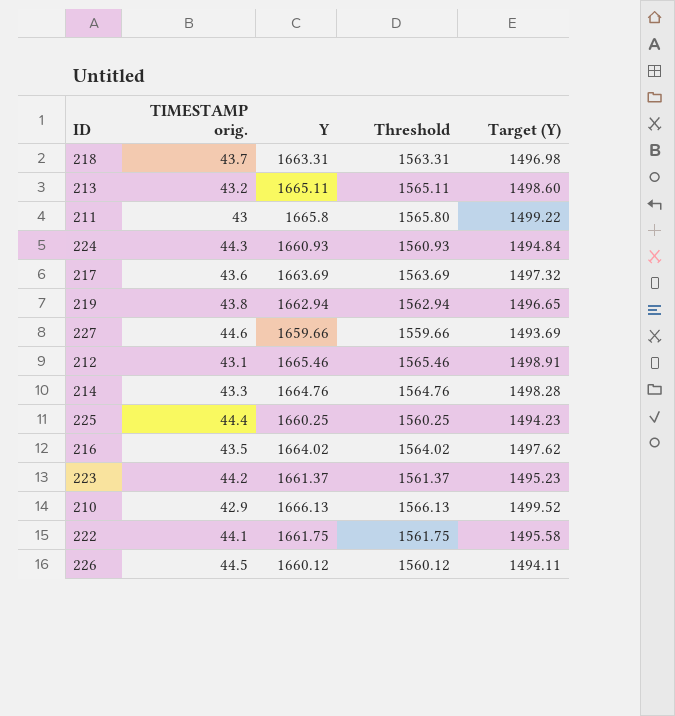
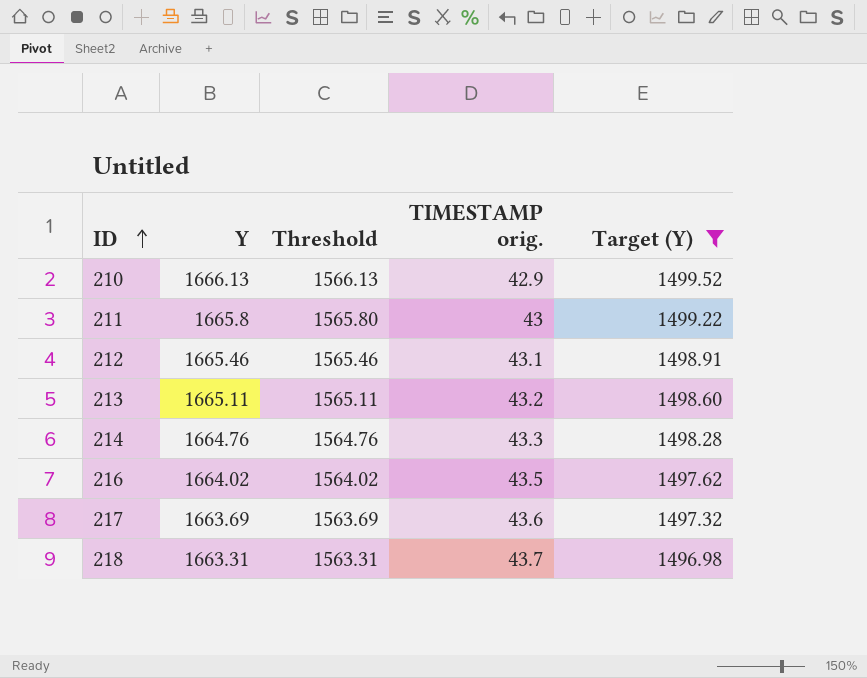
filter: none -> Target (Y) >= 1496.98
row order: none -> ID ascending
column TIMESTAMP orig. | position: 2 -> 4

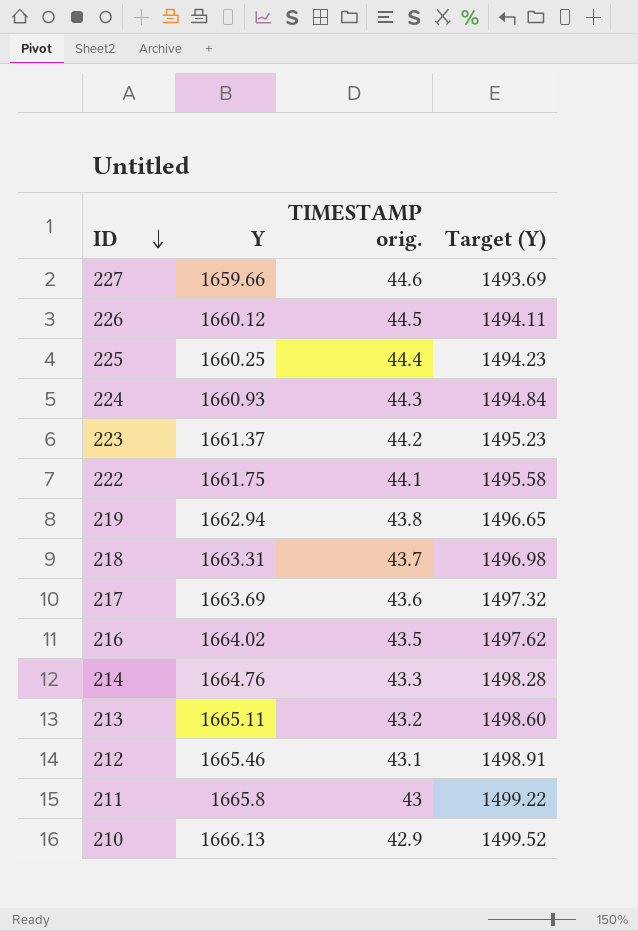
filter: Target (Y) >= 1496.98 -> none
row order: ID ascending -> ID descending
column Threshold | formula: [Y] - 100 -> none

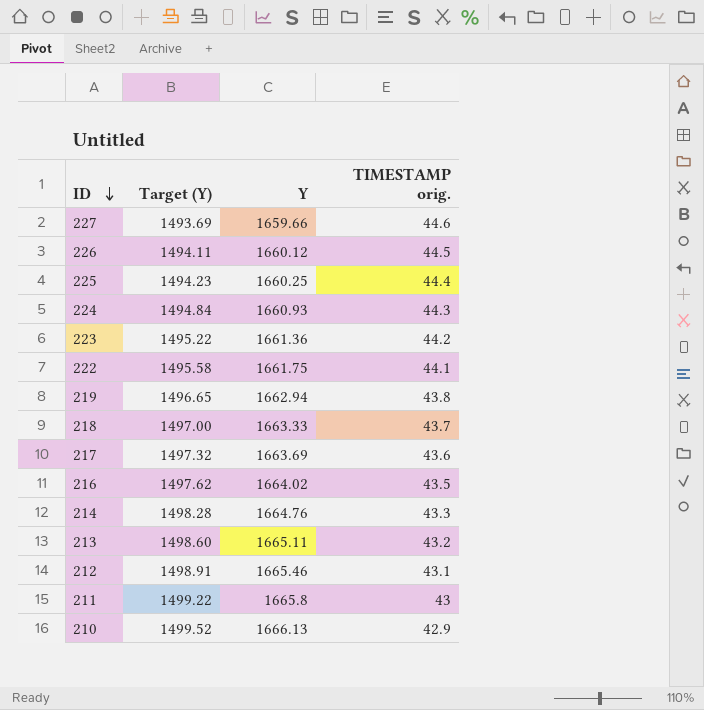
column Target (Y) | position: 4 -> 2
223 | Target (Y): 1495.23 -> 1495.22
223 | Y: 1661.37 -> 1661.36
218 | Target (Y): 1496.98 -> 1497.00
218 | Y: 1663.31 -> 1663.33

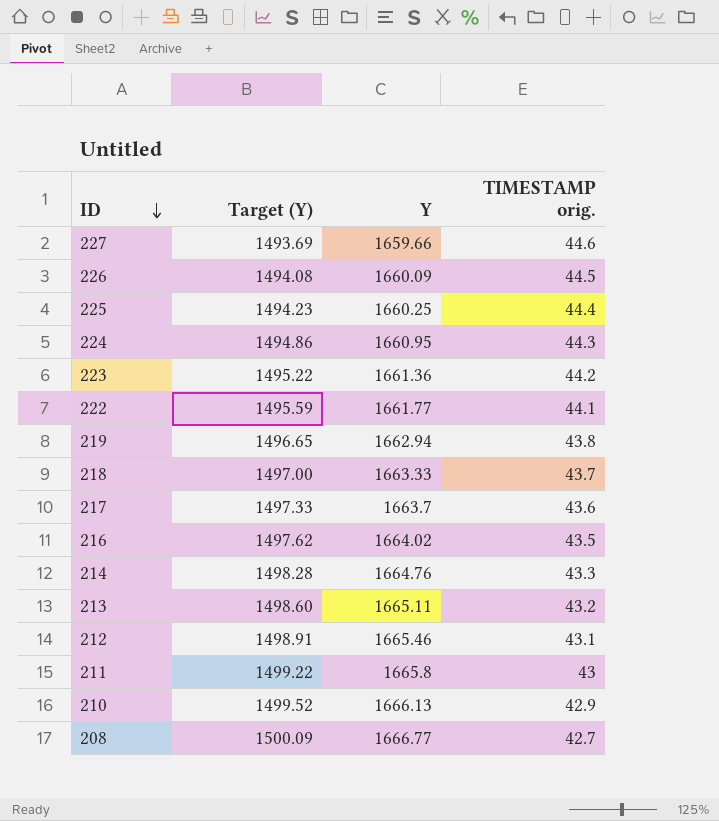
226 | Target (Y): 1494.11 -> 1494.08
226 | Y: 1660.12 -> 1660.09
224 | Target (Y): 1494.84 -> 1494.86
224 | Y: 1660.93 -> 1660.95
222 | Target (Y): 1495.58 -> 1495.59
222 | Y: 1661.75 -> 1661.77
217 | Target (Y): 1497.32 -> 1497.33
217 | Y: 1663.69 -> 1663.7
row 208: none -> 1500.09 | 1666.77 | 42.7

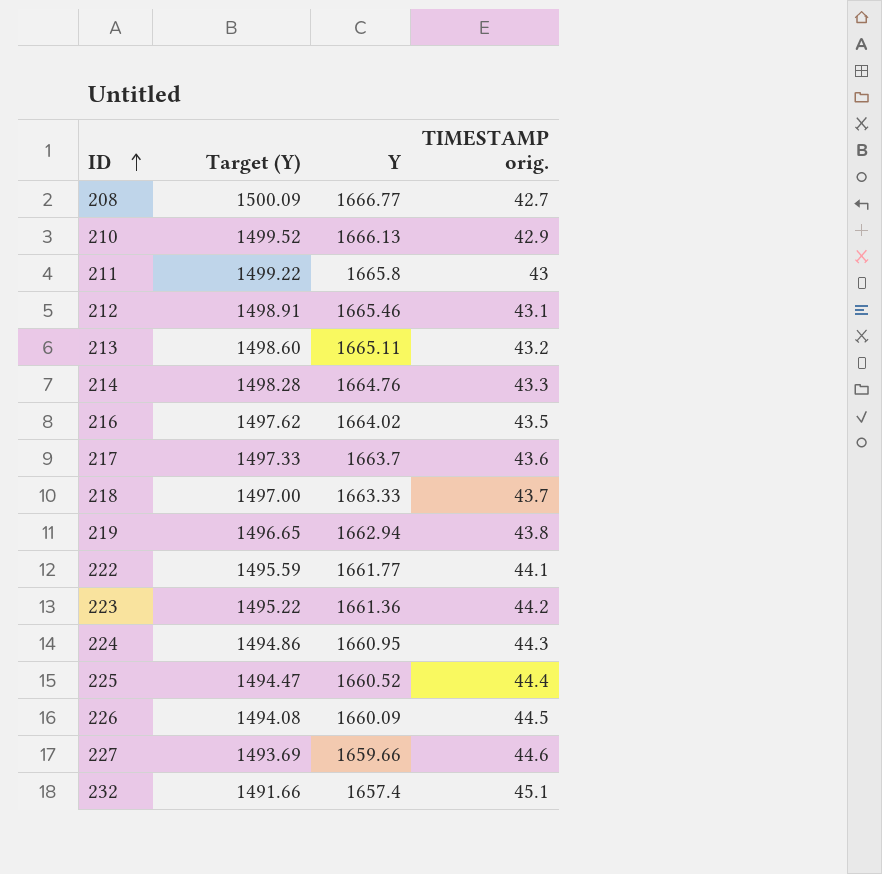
row order: ID descending -> ID ascending
225 | Target (Y): 1494.23 -> 1494.47
225 | Y: 1660.25 -> 1660.52
row 232: none -> 1491.66 | 1657.4 | 45.1

